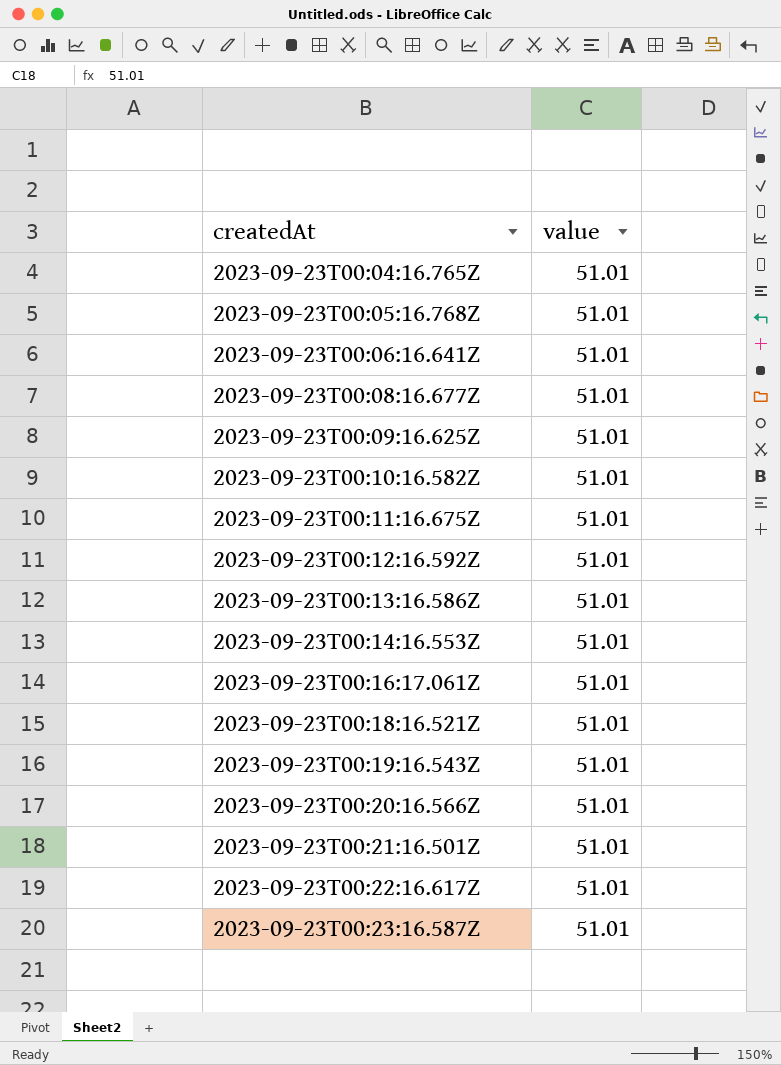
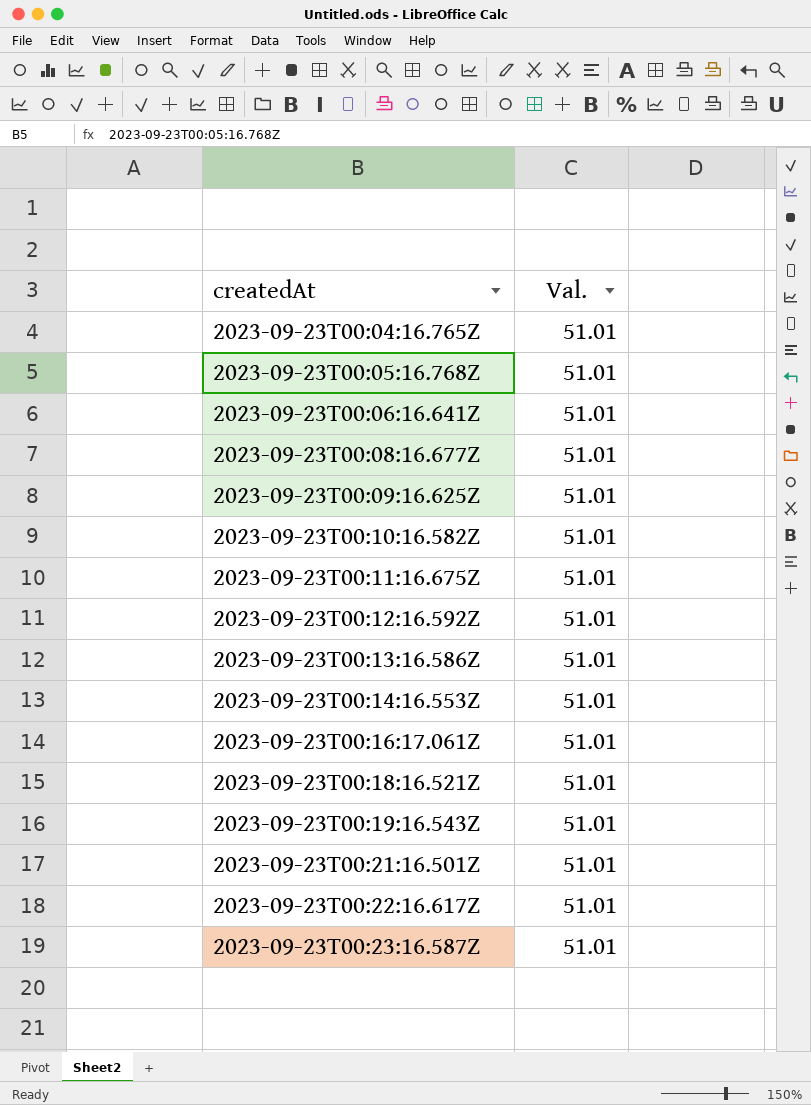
column name: value -> Val.
row 2023-09-23T00:20:16.566Z: 51.01 -> none

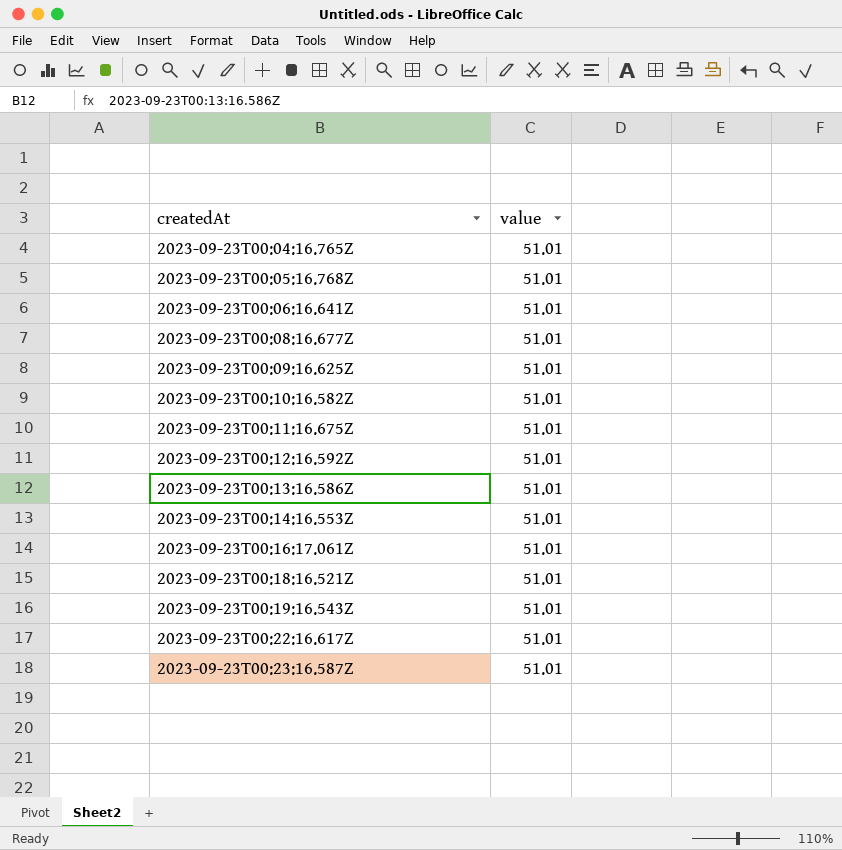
column name: Val. -> value
row 2023-09-23T00:21:16.501Z: 51.01 -> none

